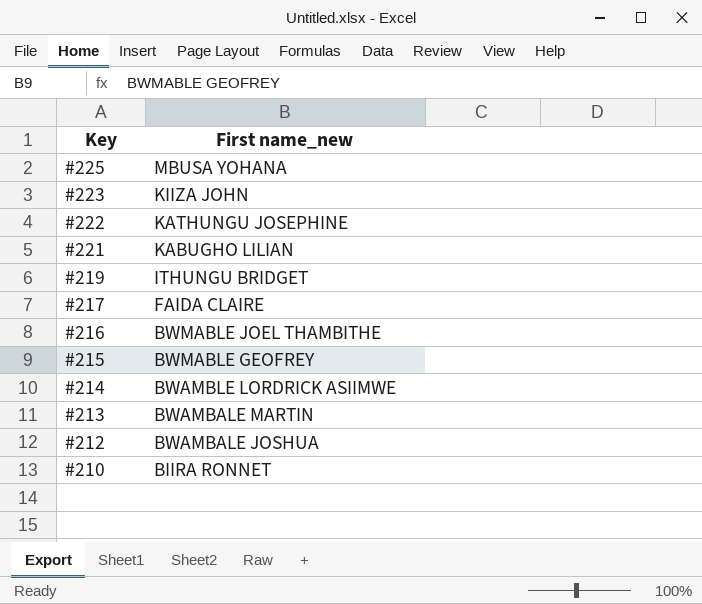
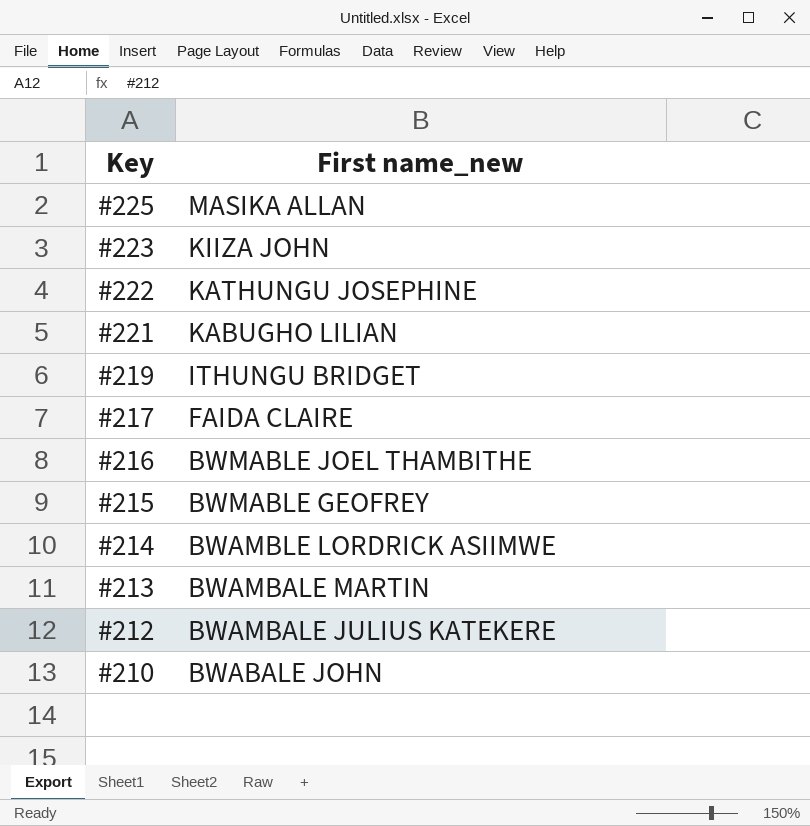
#225 | First name_new: MBUSA YOHANA -> MASIKA ALLAN
#212 | First name_new: BWAMBALE JOSHUA -> BWAMBALE JULIUS KATEKERE
#210 | First name_new: BIIRA RONNET -> BWABALE JOHN

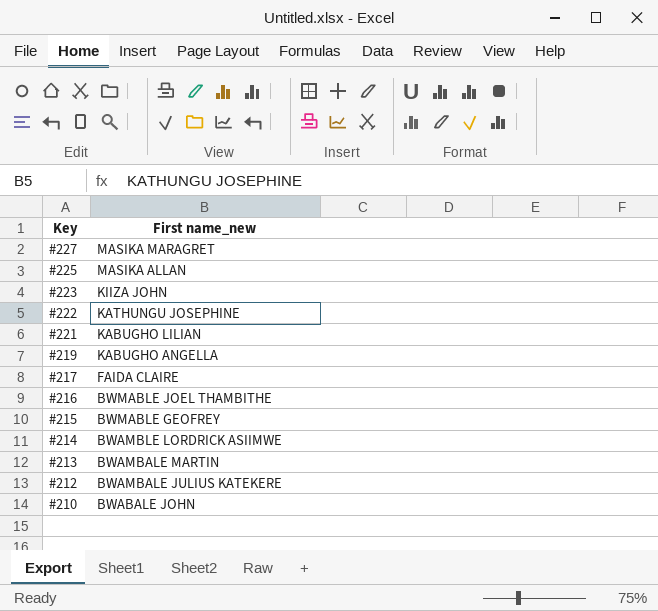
row #227: none -> MASIKA MARAGRET
#219 | First name_new: ITHUNGU BRIDGET -> KABUGHO ANGELLA

